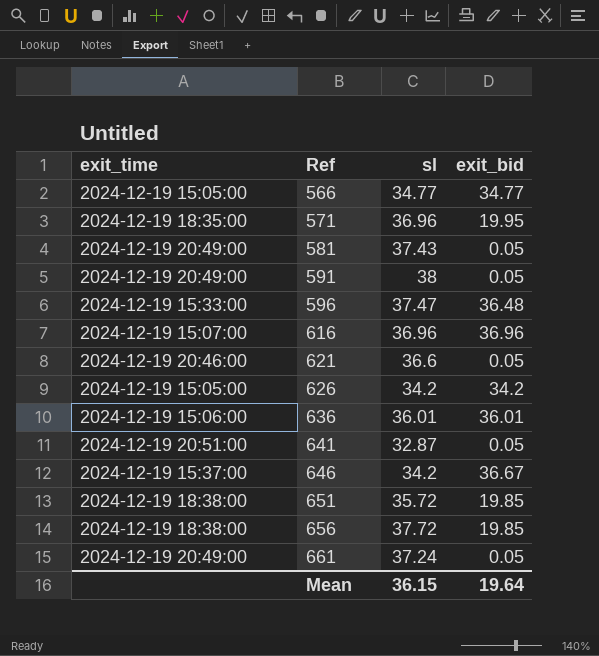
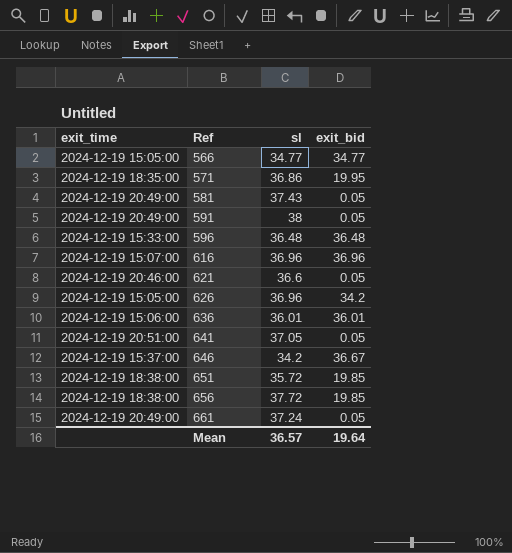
571 | sl: 36.96 -> 36.86
596 | sl: 37.47 -> 36.48
626 | sl: 34.2 -> 36.96
641 | sl: 32.87 -> 37.05
Mean | sl: 36.15 -> 36.57

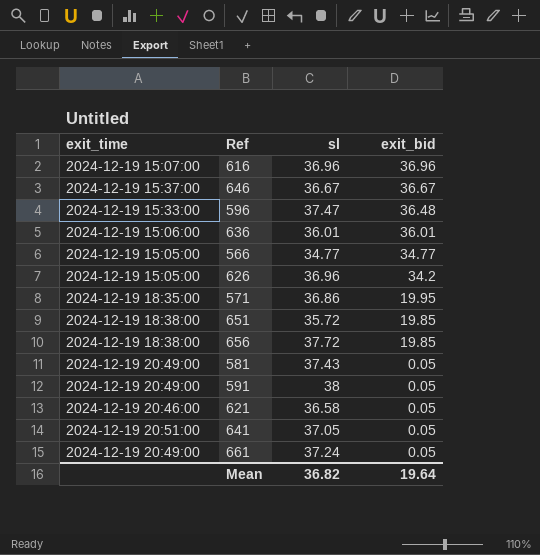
row order: Ref ascending -> exit_bid descending
646 | sl: 34.2 -> 36.67
596 | sl: 36.48 -> 37.47
621 | sl: 36.6 -> 36.58
Mean | sl: 36.57 -> 36.82

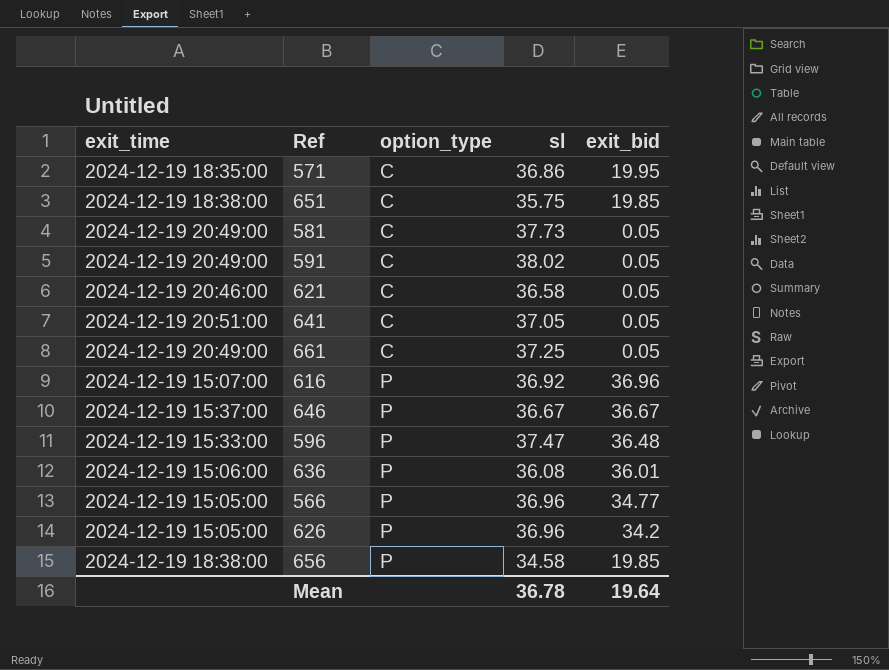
row order: exit_bid descending -> option_type ascending
column option_type | position: none -> 3
651 | sl: 35.72 -> 35.75
581 | sl: 37.43 -> 37.73
591 | sl: 38 -> 38.02
661 | sl: 37.24 -> 37.25
616 | sl: 36.96 -> 36.92
636 | sl: 36.01 -> 36.08
566 | sl: 34.77 -> 36.96
656 | sl: 37.72 -> 34.58
Mean | sl: 36.82 -> 36.78

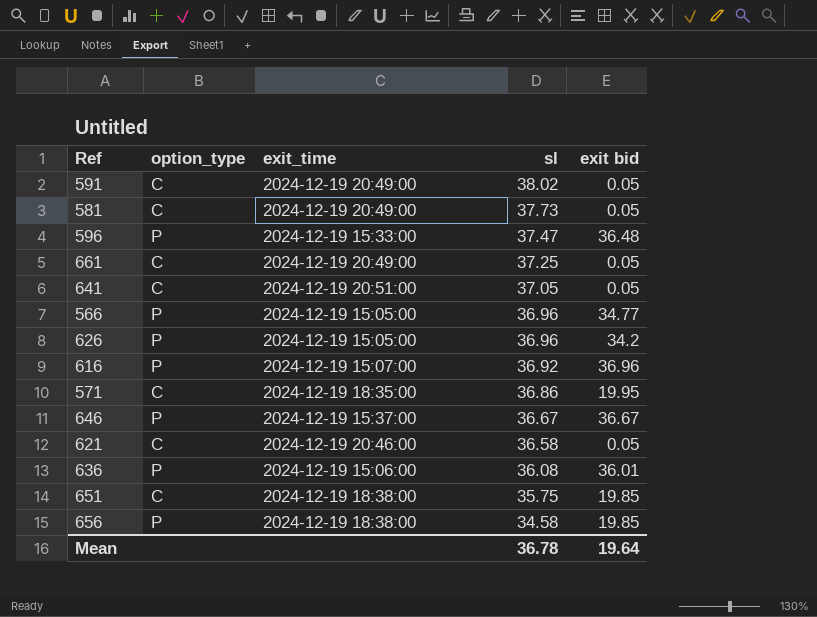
row order: option_type ascending -> sl descending
column exit_time | position: 1 -> 3
column name: exit_bid -> exit bid

